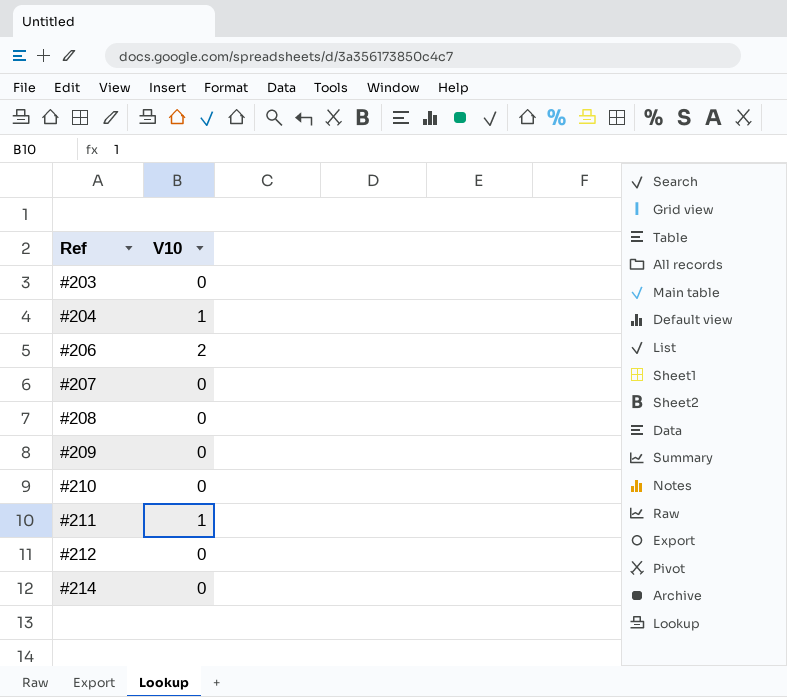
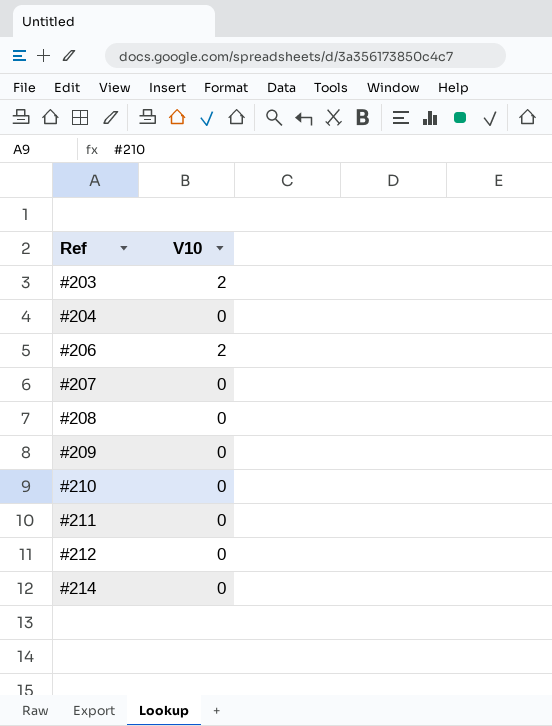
#203 | V10: 0 -> 2
#204 | V10: 1 -> 0
#211 | V10: 1 -> 0

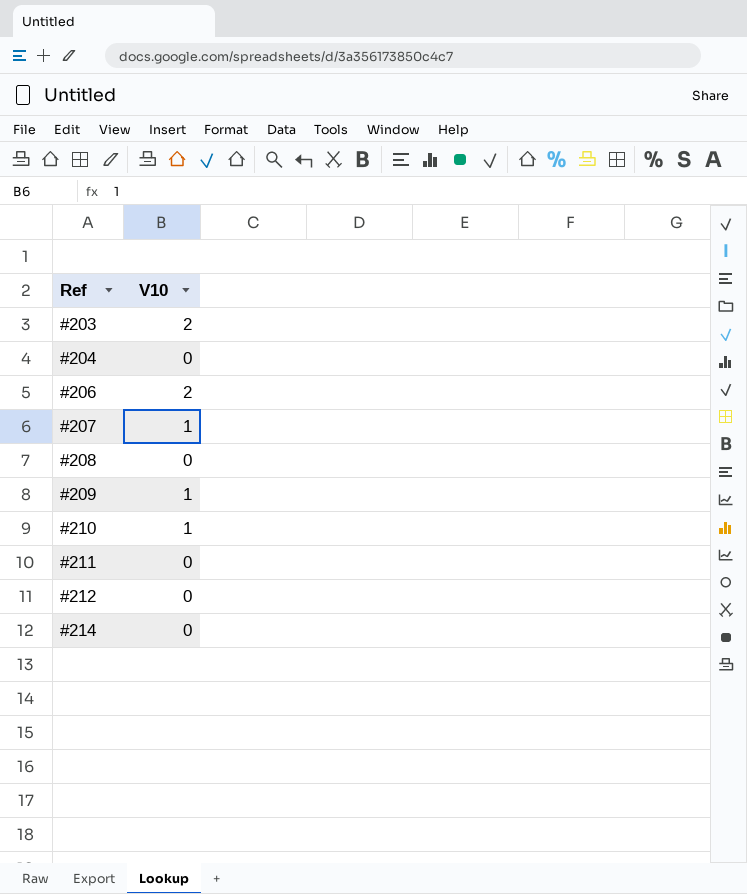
#207 | V10: 0 -> 1
#209 | V10: 0 -> 1
#210 | V10: 0 -> 1

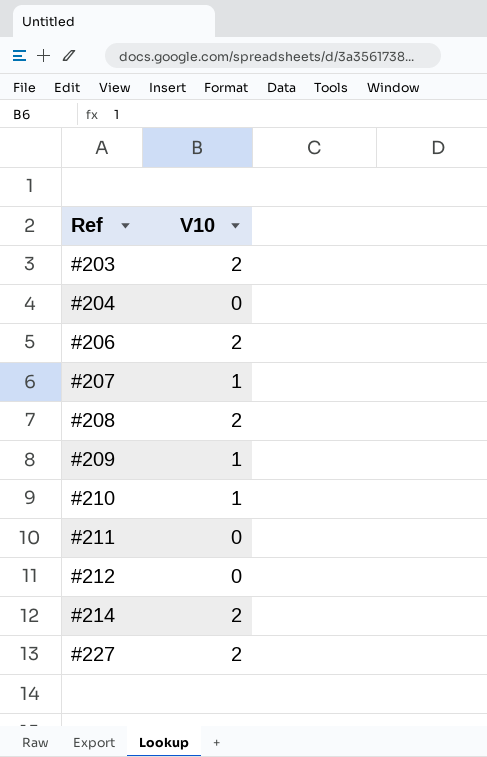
#208 | V10: 0 -> 2
#214 | V10: 0 -> 2
row #227: none -> 2

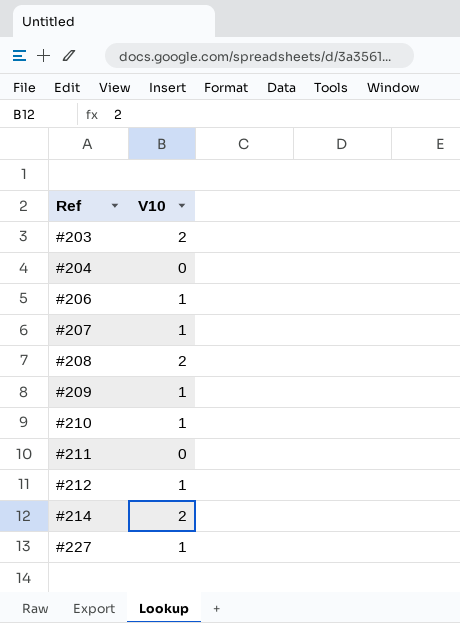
#206 | V10: 2 -> 1
#212 | V10: 0 -> 1
#227 | V10: 2 -> 1

